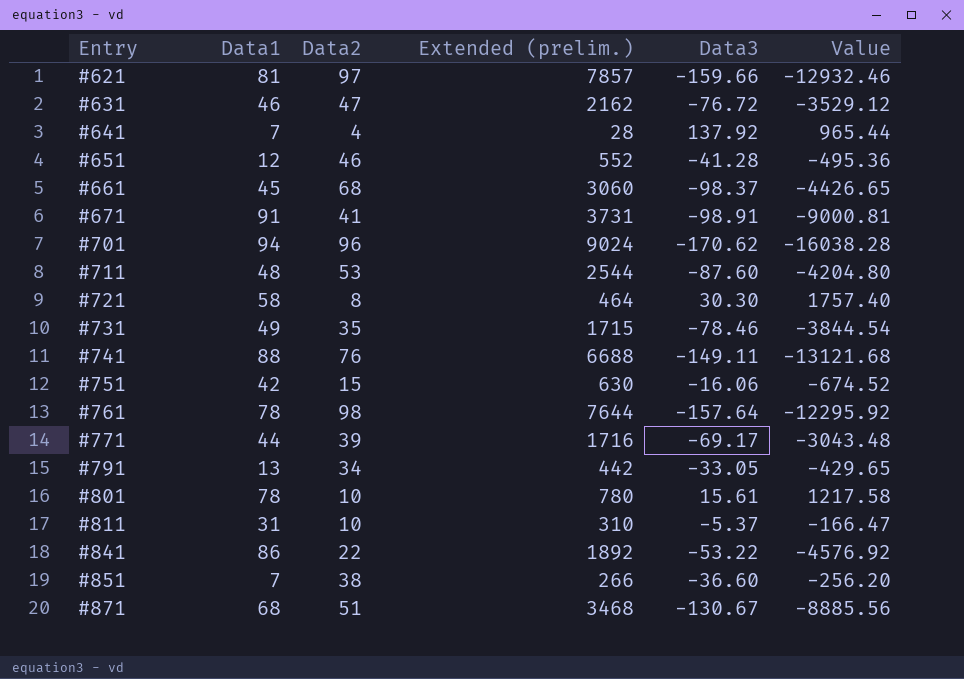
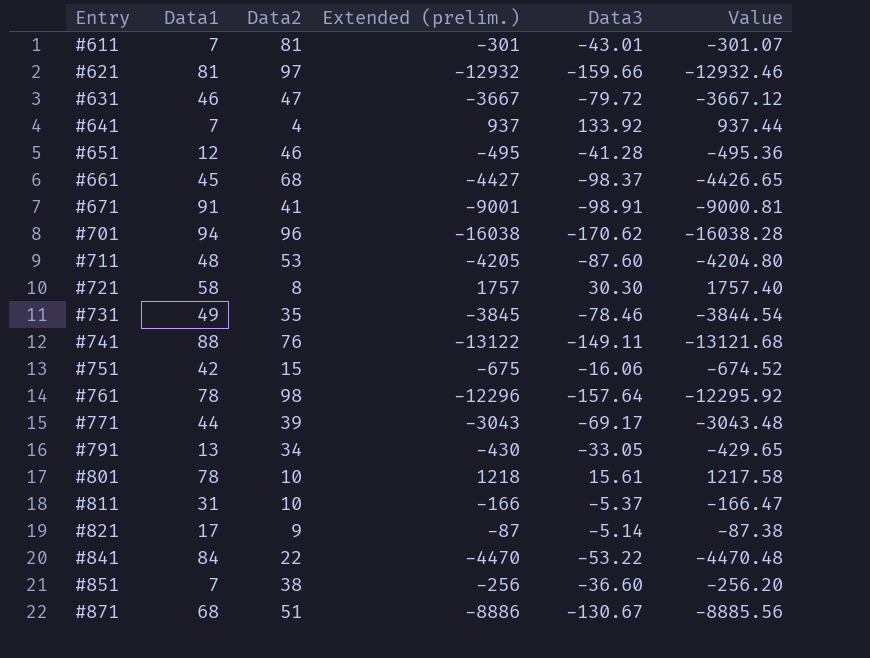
column Extended (prelim.) | formula: [Data1] * [Data2] -> [Data1] * [Data3]
row #611: none -> 7 | 81 | -301 | -43.01 | -301.07
#631 | Data3: -76.72 -> -79.72
#631 | Value: -3529.12 -> -3667.12
#641 | Data3: 137.92 -> 133.92
#641 | Value: 965.44 -> 937.44
row #821: none -> 17 | 9 | -87 | -5.14 | -87.38
#841 | Data1: 86 -> 84
#841 | Value: -4576.92 -> -4470.48

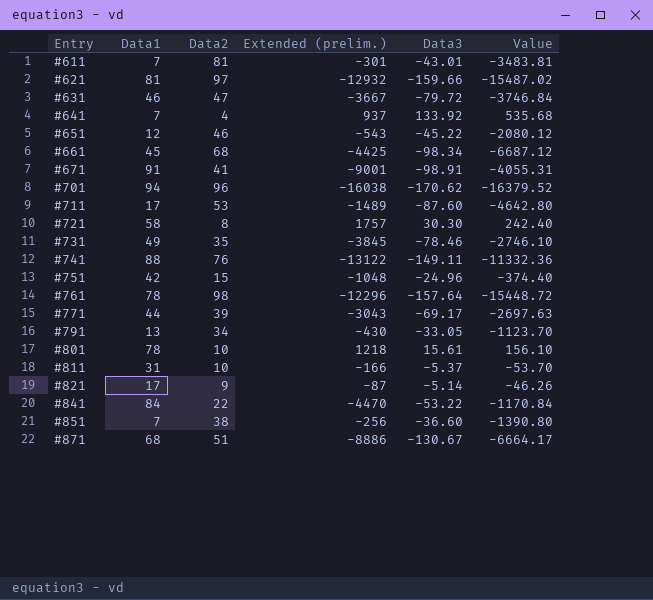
column Value | formula: [Data1] * [Data3] -> [Data2] * [Data3]
#651 | Extended (prelim.): -495 -> -543
#651 | Data3: -41.28 -> -45.22
#661 | Extended (prelim.): -4427 -> -4425
#661 | Data3: -98.37 -> -98.34
#711 | Data1: 48 -> 17
#711 | Extended (prelim.): -4205 -> -1489
#751 | Extended (prelim.): -675 -> -1048
#751 | Data3: -16.06 -> -24.96

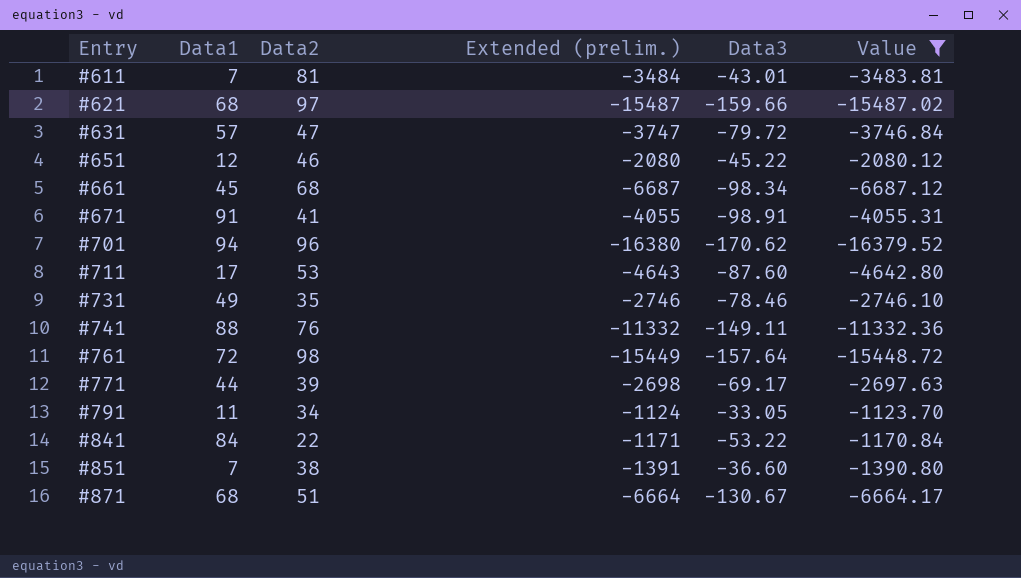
filter: none -> Value <= -1123.70
column Extended (prelim.) | formula: [Data1] * [Data3] -> [Data2] * [Data3]
#621 | Data1: 81 -> 68
#631 | Data1: 46 -> 57
#761 | Data1: 78 -> 72
#791 | Data1: 13 -> 11

